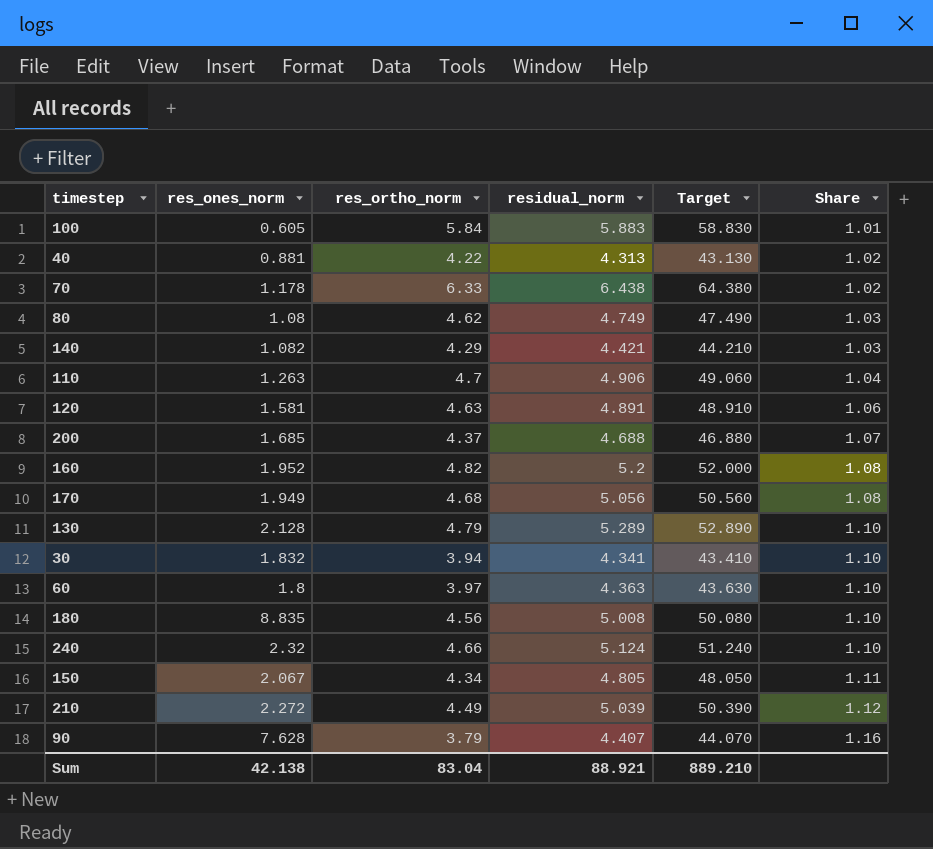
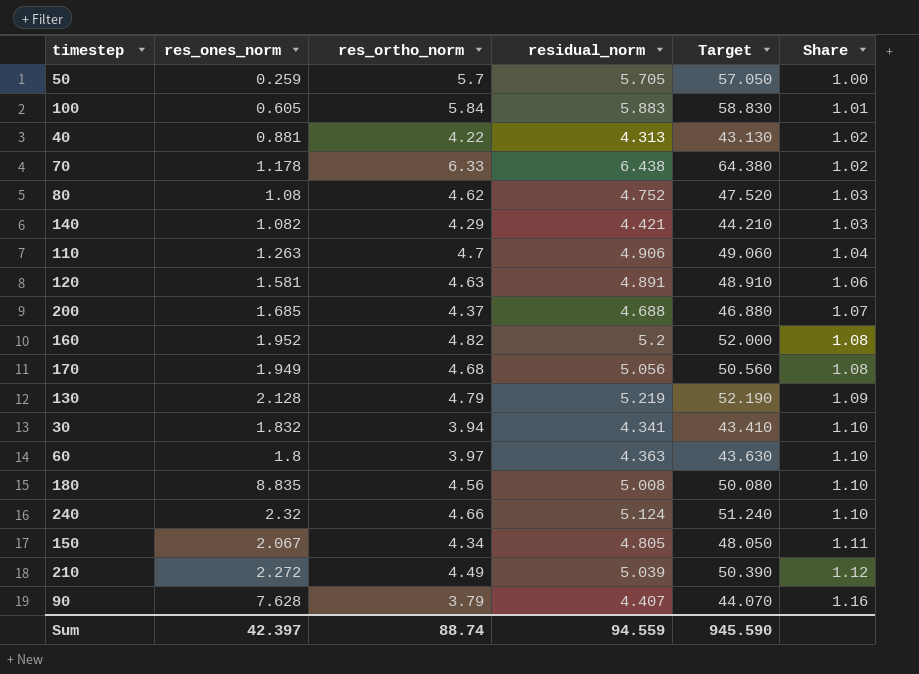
row 50: none -> 0.259 | 5.7 | 5.705 | 57.050 | 1.00
80 | residual_norm: 4.749 -> 4.752
80 | Target: 47.490 -> 47.520
130 | residual_norm: 5.289 -> 5.219
130 | Target: 52.890 -> 52.190
130 | Share: 1.10 -> 1.09
Sum | res_ones_norm: 42.138 -> 42.397
Sum | res_ortho_norm: 83.04 -> 88.74
Sum | residual_norm: 88.921 -> 94.559
Sum | Target: 889.210 -> 945.590

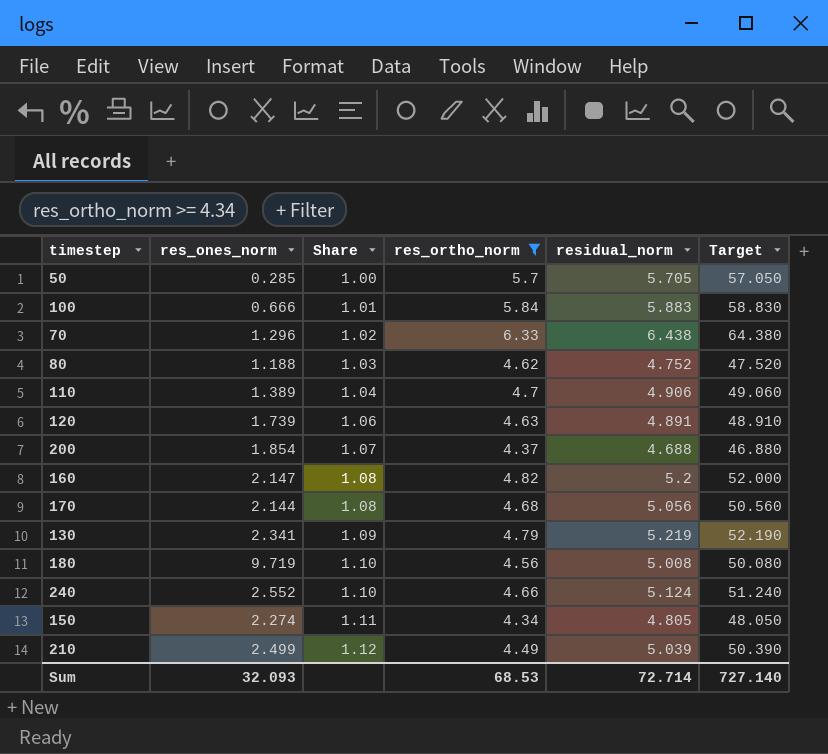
filter: none -> res_ortho_norm >= 4.34
column Share | position: 6 -> 3
50 | res_ones_norm: 0.259 -> 0.285
100 | res_ones_norm: 0.605 -> 0.666
70 | res_ones_norm: 1.178 -> 1.296
80 | res_ones_norm: 1.08 -> 1.188
110 | res_ones_norm: 1.263 -> 1.389
120 | res_ones_norm: 1.581 -> 1.739
200 | res_ones_norm: 1.685 -> 1.854
160 | res_ones_norm: 1.952 -> 2.147
170 | res_ones_norm: 1.949 -> 2.144
130 | res_ones_norm: 2.128 -> 2.341
180 | res_ones_norm: 8.835 -> 9.719
240 | res_ones_norm: 2.32 -> 2.552
150 | res_ones_norm: 2.067 -> 2.274
210 | res_ones_norm: 2.272 -> 2.499
Sum | res_ones_norm: 42.397 -> 32.093
Sum | res_ortho_norm: 88.74 -> 68.53
Sum | residual_norm: 94.559 -> 72.714
Sum | Target: 945.590 -> 727.140

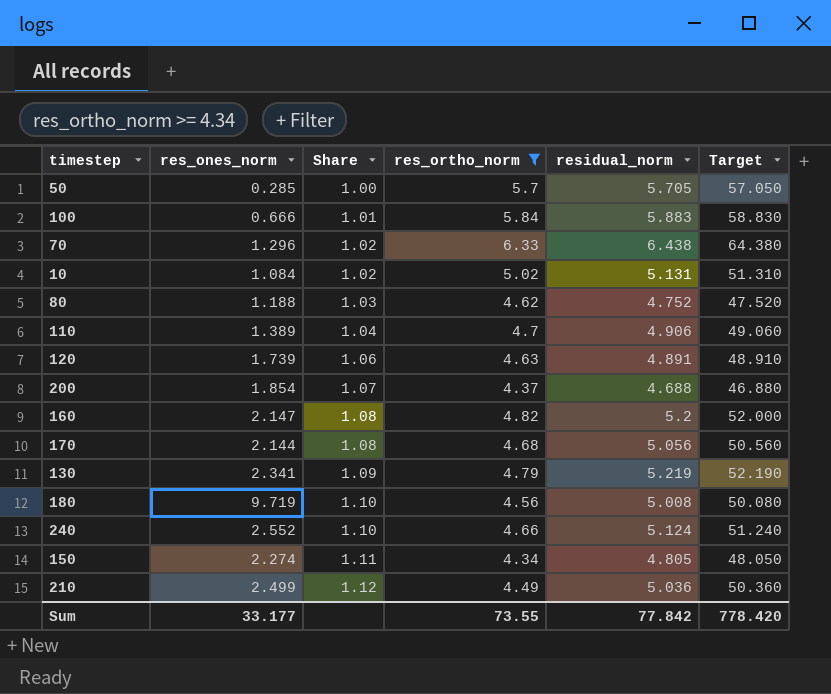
row 10: none -> 1.084 | 1.02 | 5.02 | 5.131 | 51.310
210 | residual_norm: 5.039 -> 5.036
210 | Target: 50.390 -> 50.360
Sum | res_ones_norm: 32.093 -> 33.177
Sum | res_ortho_norm: 68.53 -> 73.55
Sum | residual_norm: 72.714 -> 77.842
Sum | Target: 727.140 -> 778.420

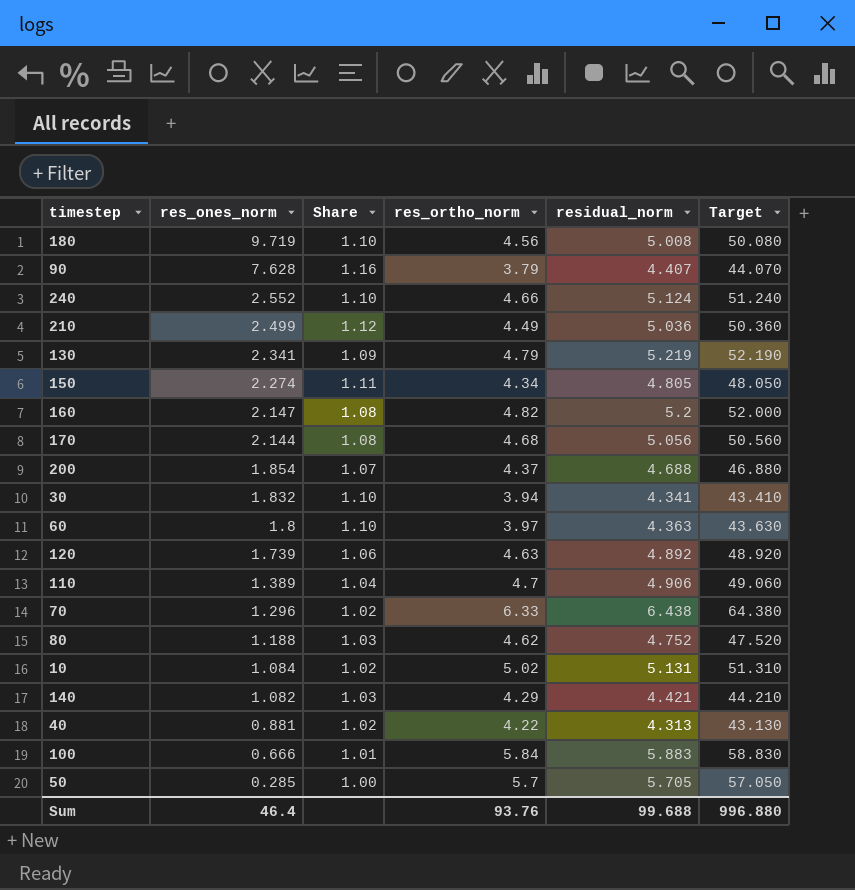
filter: res_ortho_norm >= 4.34 -> none
row order: Share ascending -> res_ones_norm descending
120 | residual_norm: 4.891 -> 4.892
120 | Target: 48.910 -> 48.920
Sum | res_ones_norm: 33.177 -> 46.4
Sum | res_ortho_norm: 73.55 -> 93.76
Sum | residual_norm: 77.842 -> 99.688
Sum | Target: 778.420 -> 996.880

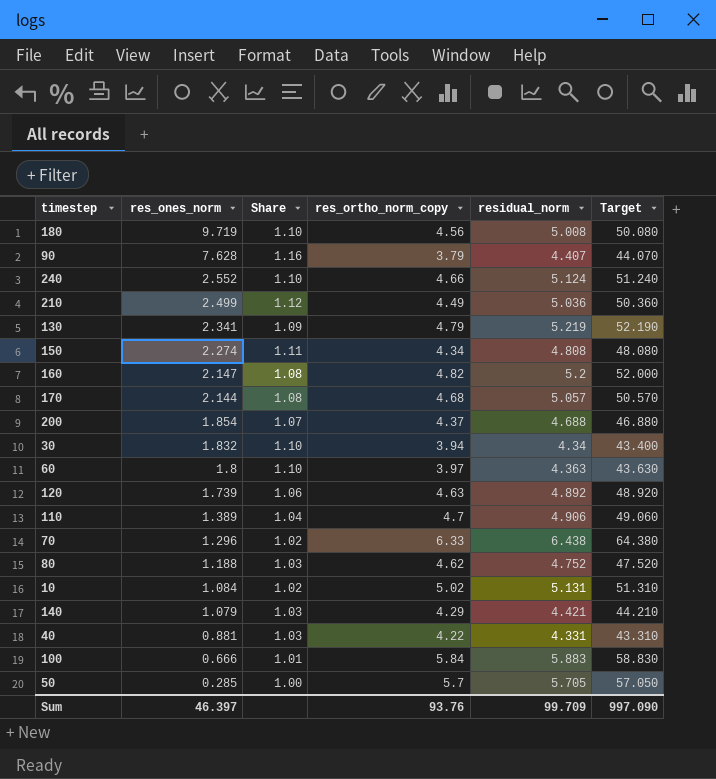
column name: res_ortho_norm -> res_ortho_norm_copy
150 | residual_norm: 4.805 -> 4.808
150 | Target: 48.050 -> 48.080
170 | residual_norm: 5.056 -> 5.057
170 | Target: 50.560 -> 50.570
30 | residual_norm: 4.341 -> 4.34
30 | Target: 43.410 -> 43.400
140 | res_ones_norm: 1.082 -> 1.079
40 | Share: 1.02 -> 1.03
40 | residual_norm: 4.313 -> 4.331
40 | Target: 43.130 -> 43.310
Sum | res_ones_norm: 46.4 -> 46.397
Sum | residual_norm: 99.688 -> 99.709
Sum | Target: 996.880 -> 997.090

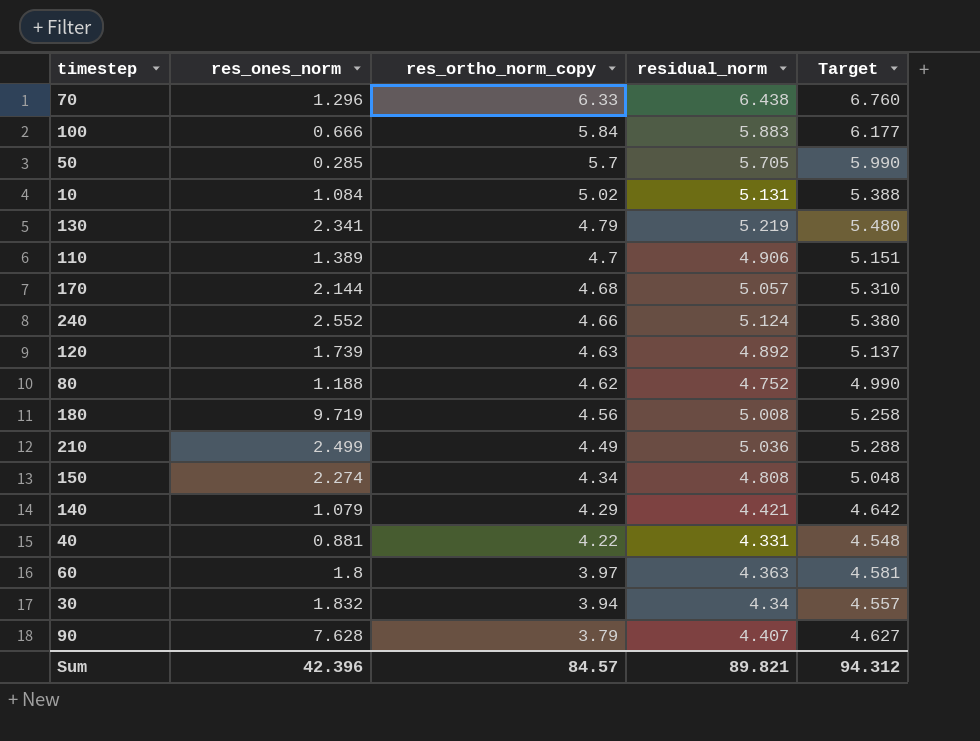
row order: res_ones_norm descending -> res_ortho_norm_copy descending
column Share | formula: [residual_norm] / [res_ortho_norm_copy] -> none
column Target | formula: [residual_norm] * 10 -> [residual_norm] * 1.05
row 160: 2.147 | 1.08 | 4.82 | 5.2 | 52.000 -> none
row 200: 1.854 | 1.07 | 4.37 | 4.688 | 46.880 -> none
Sum | res_ones_norm: 46.397 -> 42.396
Sum | res_ortho_norm_copy: 93.76 -> 84.57
Sum | residual_norm: 99.709 -> 89.821
Sum | Target: 997.090 -> 94.312

